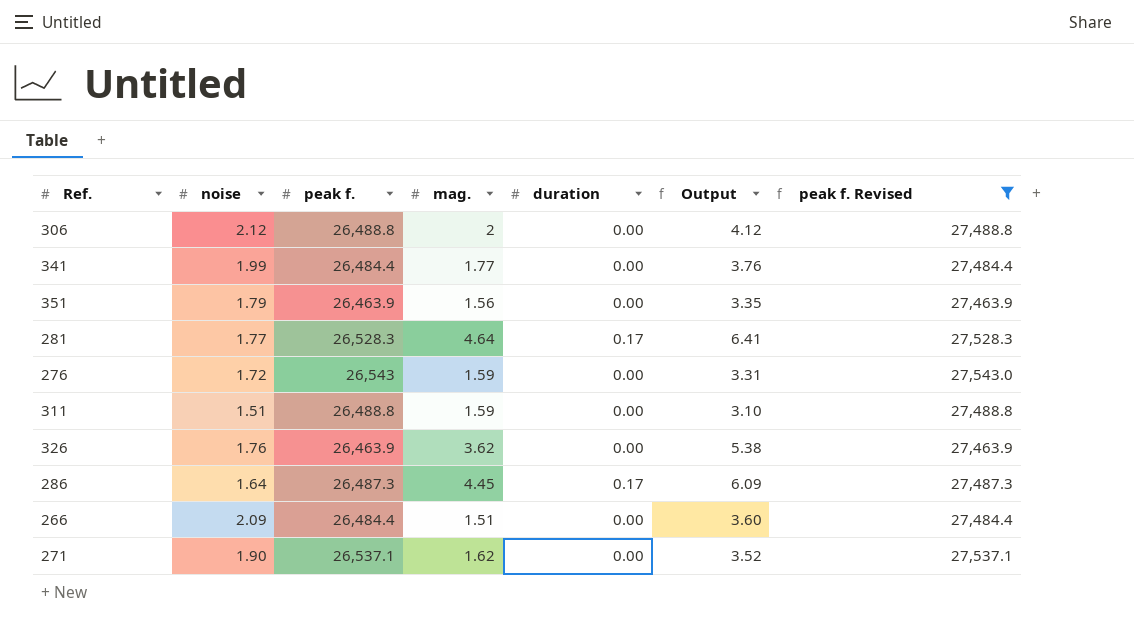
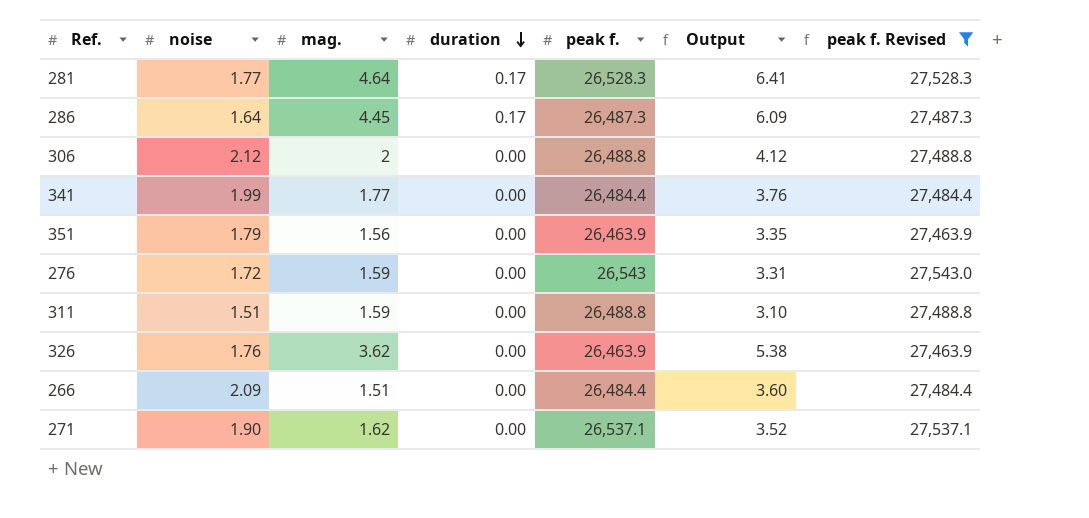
row order: none -> duration descending
column peak f. | position: 3 -> 5

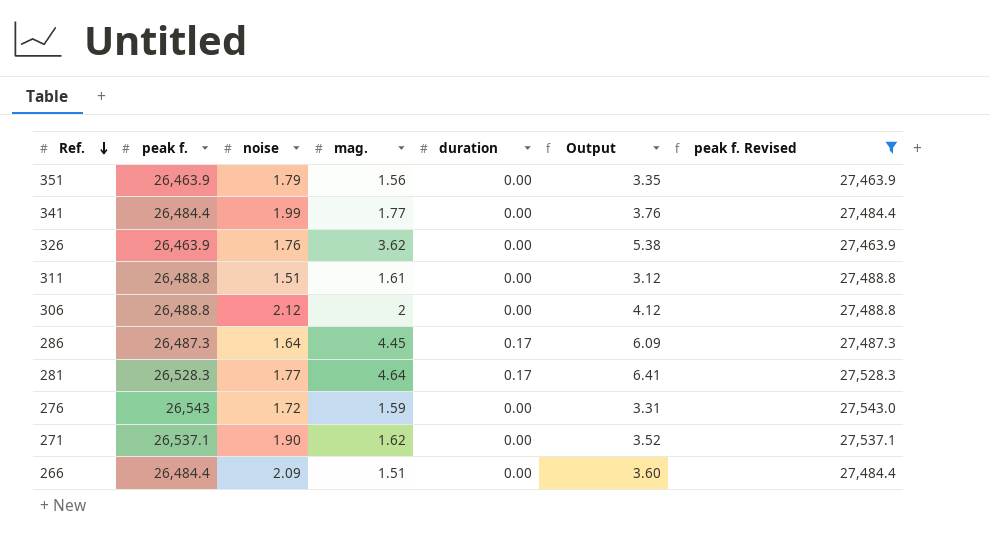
row order: duration descending -> Ref. descending
column peak f. | position: 5 -> 2
311 | mag.: 1.59 -> 1.61
311 | Output: 3.10 -> 3.12

